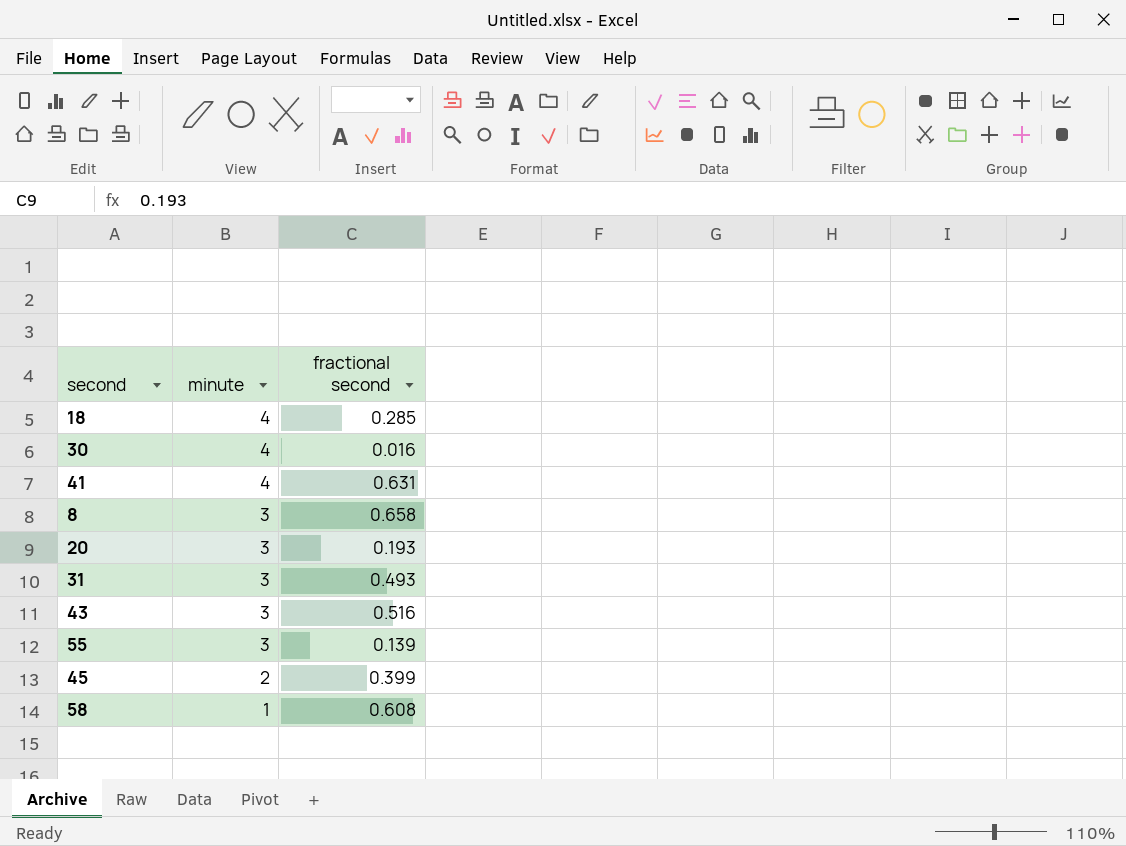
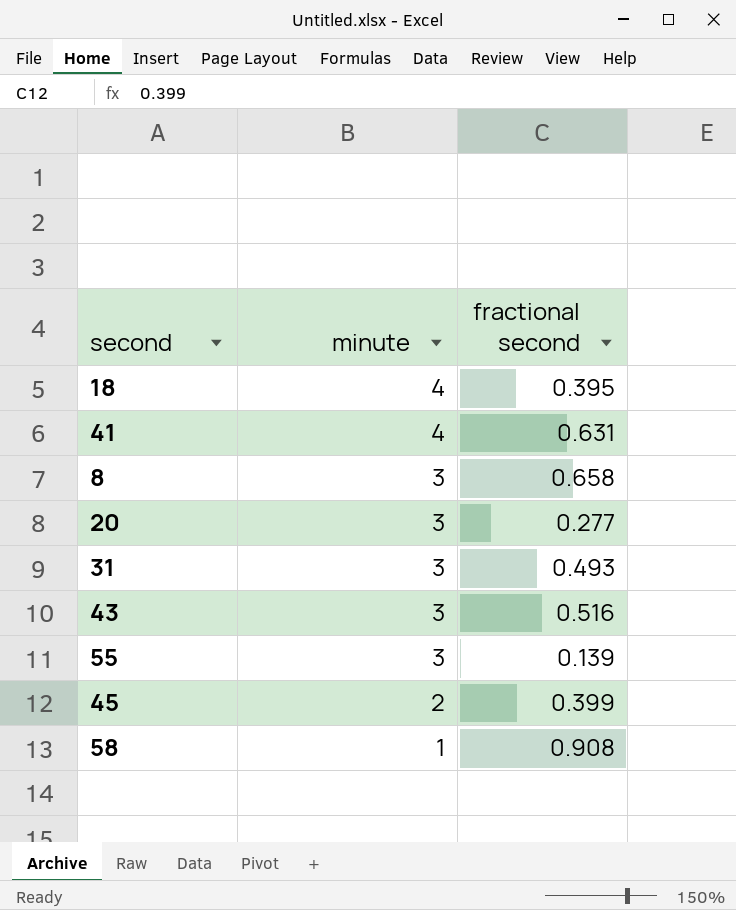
row 30: 4 | 0.016 -> none
18 | fractional second: 0.285 -> 0.395
20 | fractional second: 0.193 -> 0.277
58 | fractional second: 0.608 -> 0.908

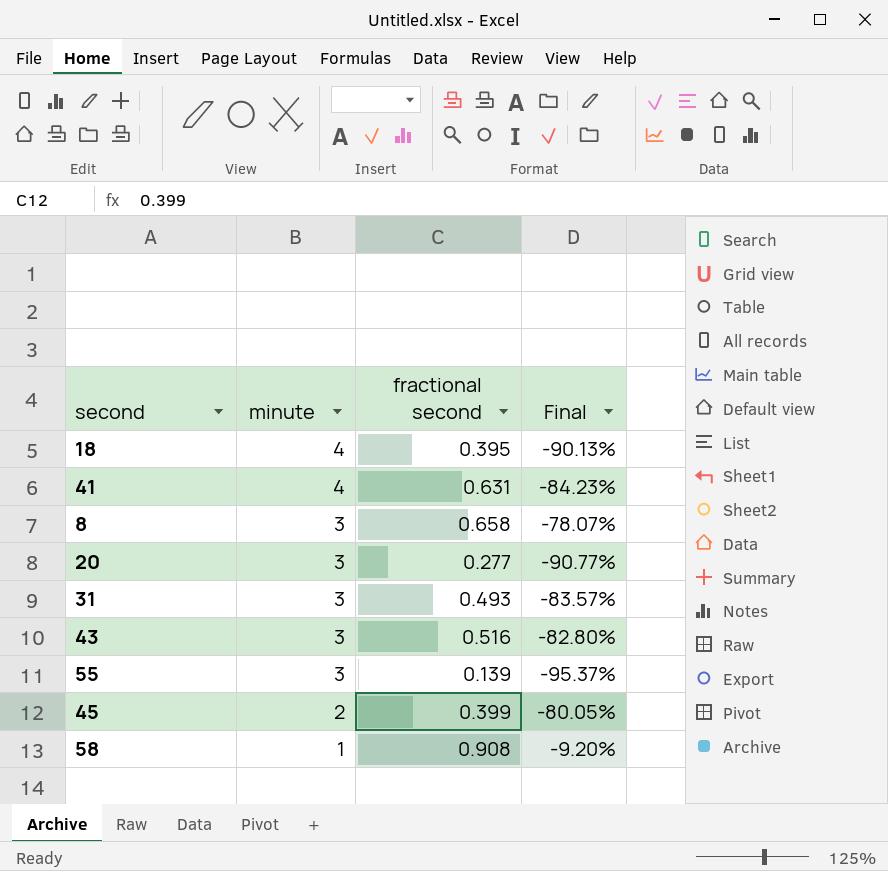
column Final | formula: none -> ([fractional second] - [minute]) / [minute]

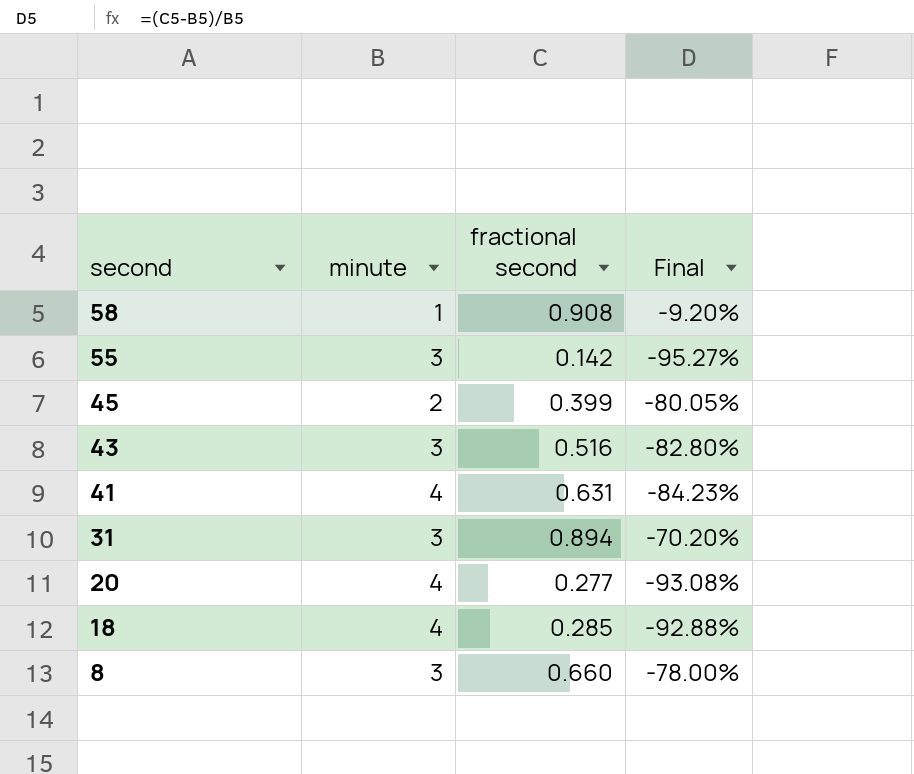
row order: minute descending -> second descending
55 | fractional second: 0.139 -> 0.142
55 | Final: -95.37% -> -95.27%
31 | fractional second: 0.493 -> 0.894
31 | Final: -83.57% -> -70.20%
20 | minute: 3 -> 4
20 | Final: -90.77% -> -93.08%
18 | fractional second: 0.395 -> 0.285
18 | Final: -90.13% -> -92.88%
8 | fractional second: 0.658 -> 0.660
8 | Final: -78.07% -> -78.00%

